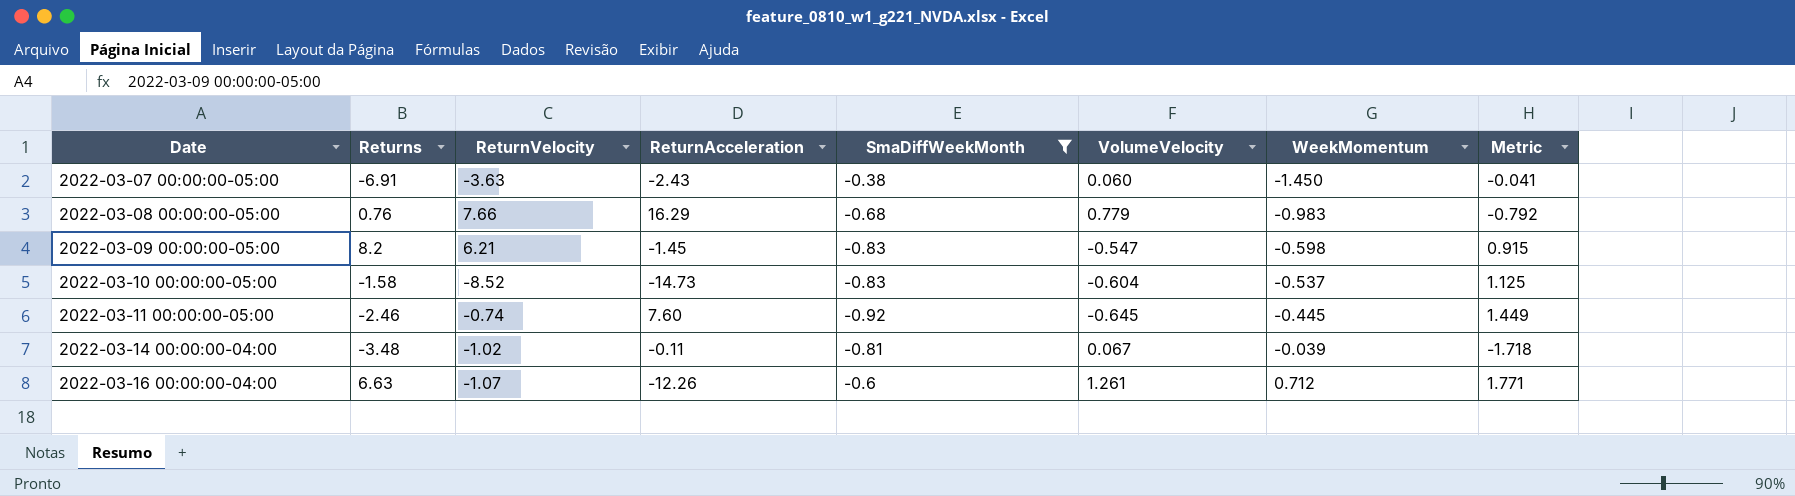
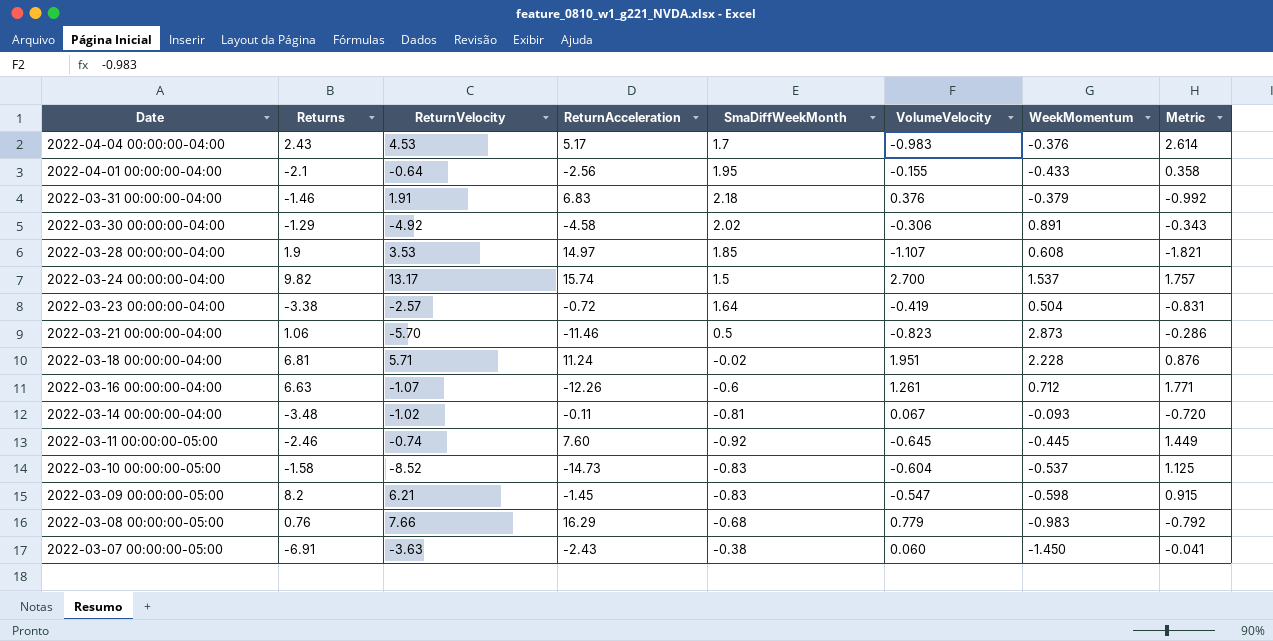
filter: SmaDiffWeekMonth <= -0.38 -> none
row order: Date ascending -> Date descending
2022-03-14 00:00:00-04:00 | WeekMomentum: -0.039 -> -0.093
2022-03-14 00:00:00-04:00 | Metric: -1.718 -> -0.720

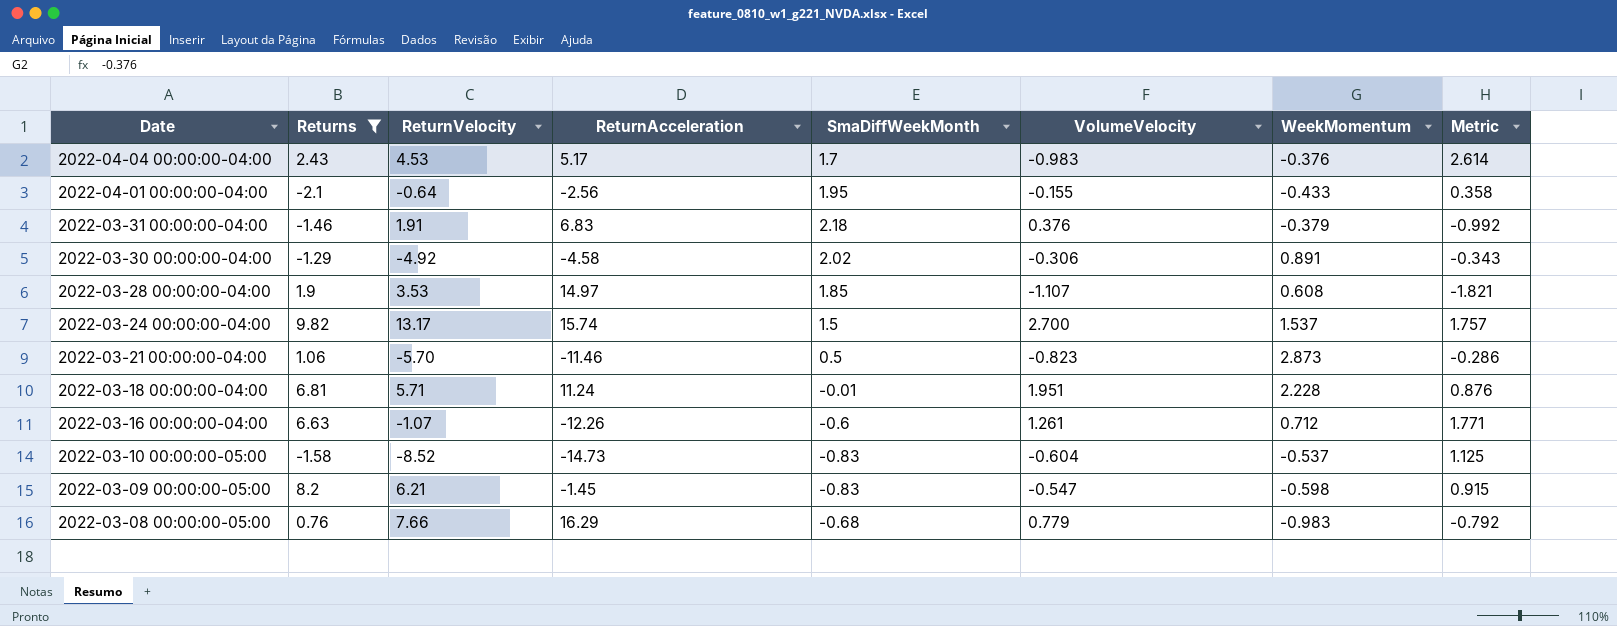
filter: none -> Returns >= -2.1
2022-03-18 00:00:00-04:00 | SmaDiffWeekMonth: -0.02 -> -0.01

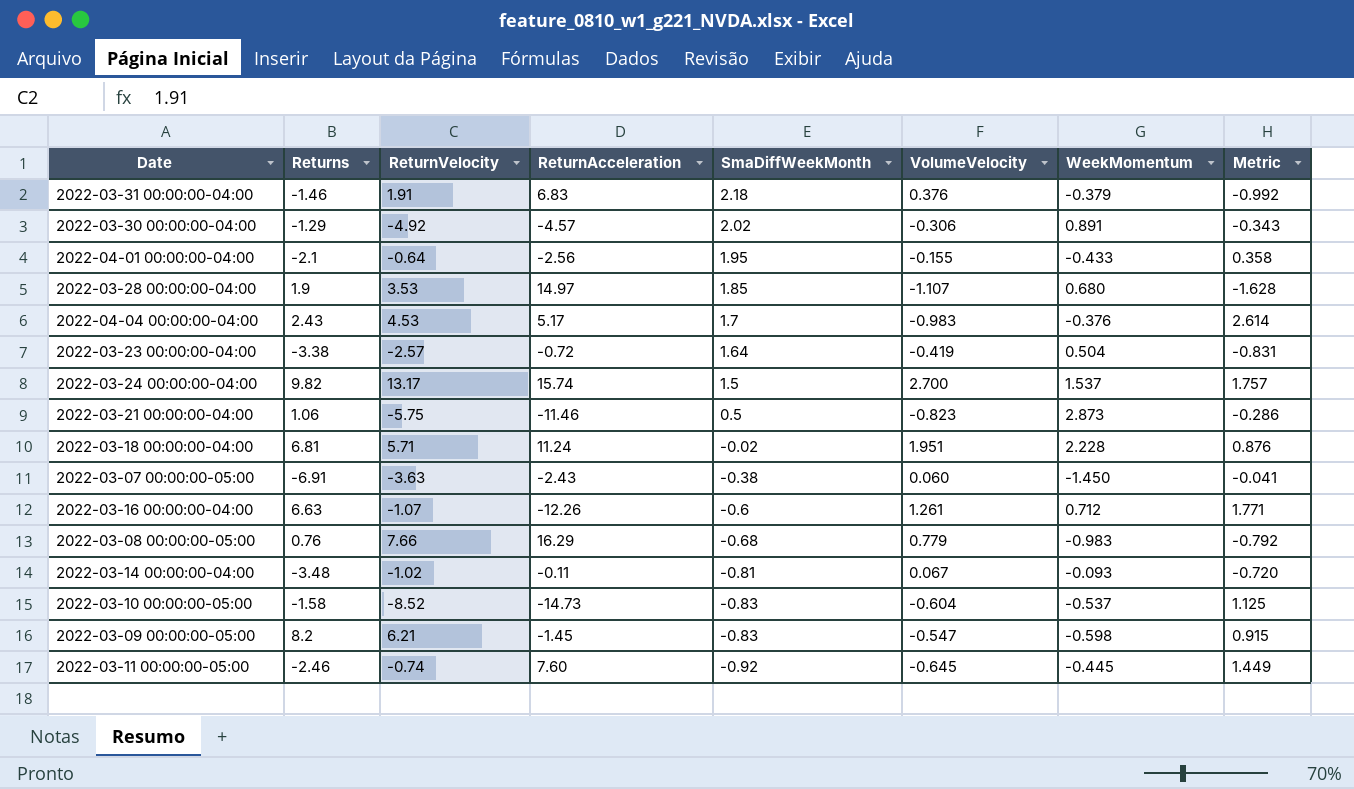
filter: Returns >= -2.1 -> none
row order: Date descending -> SmaDiffWeekMonth descending
2022-03-30 00:00:00-04:00 | ReturnAcceleration: -4.58 -> -4.57
2022-03-28 00:00:00-04:00 | WeekMomentum: 0.608 -> 0.680
2022-03-28 00:00:00-04:00 | Metric: -1.821 -> -1.628
2022-03-21 00:00:00-04:00 | ReturnVelocity: -5.70 -> -5.75
2022-03-18 00:00:00-04:00 | SmaDiffWeekMonth: -0.01 -> -0.02

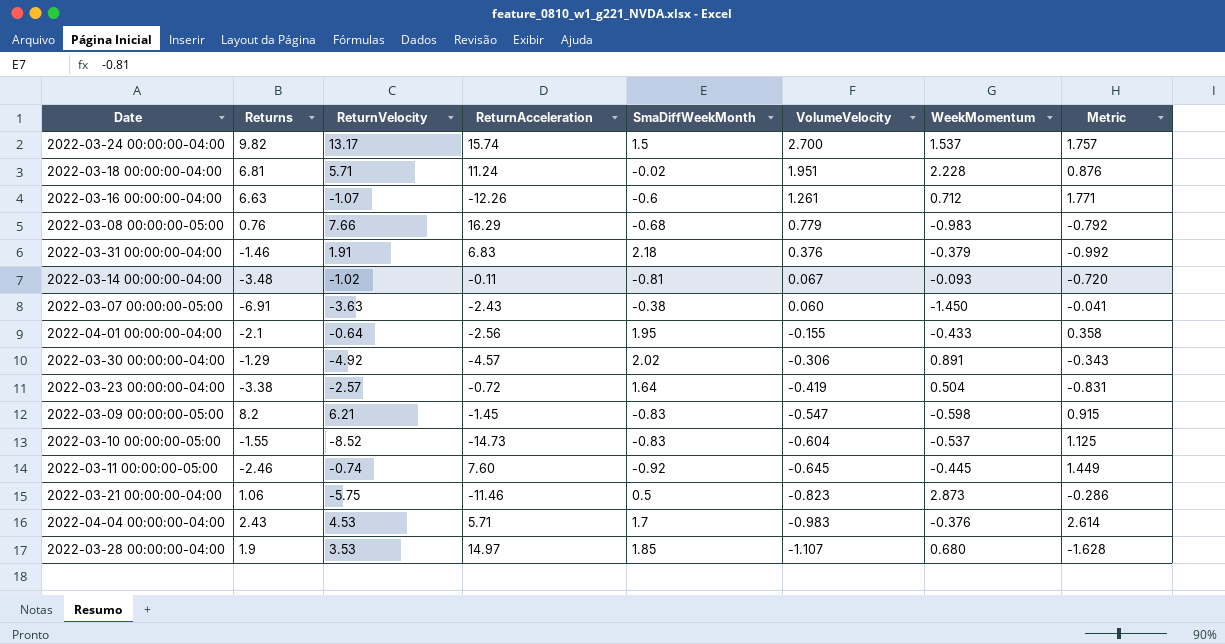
row order: SmaDiffWeekMonth descending -> VolumeVelocity descending
2022-03-10 00:00:00-05:00 | Returns: -1.58 -> -1.55
2022-04-04 00:00:00-04:00 | ReturnAcceleration: 5.17 -> 5.71

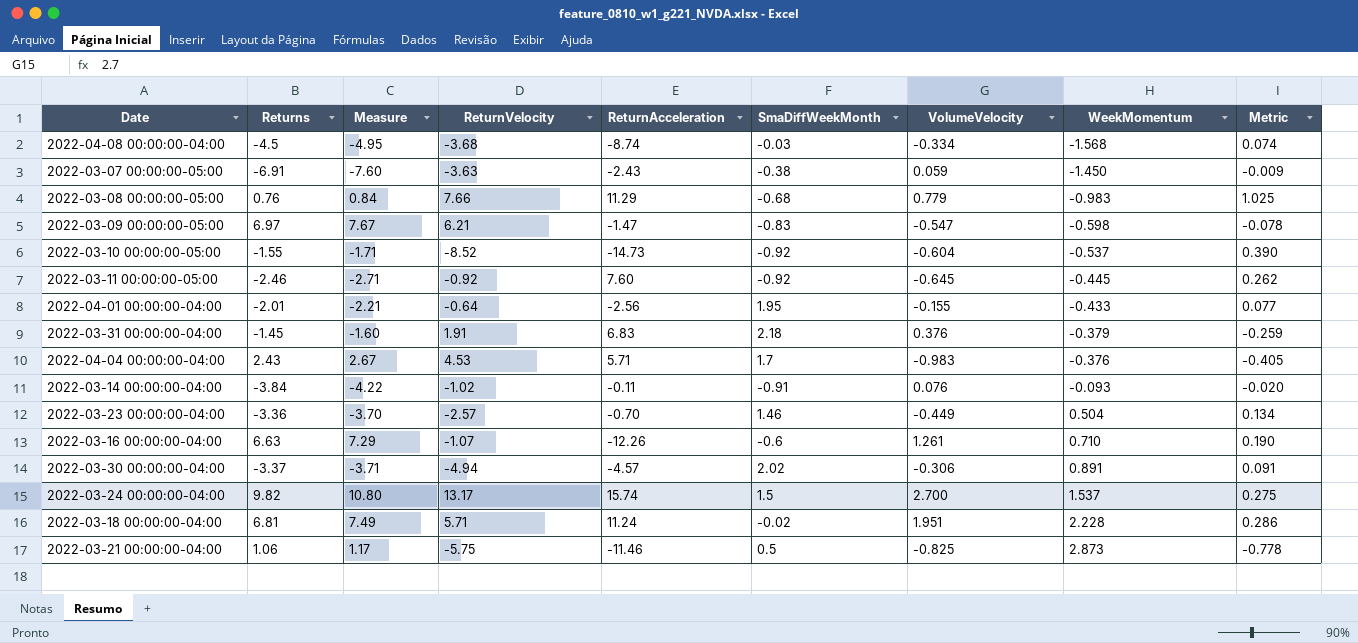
row order: VolumeVelocity descending -> WeekMomentum ascending
column Measure | formula: none -> [Returns] * 1.1
column Metric | formula: [VolumeVelocity] / [WeekMomentum] -> [VolumeVelocity] / [Returns]
row 2022-03-28 00:00:00-04:00: 1.9 | 3.53 | 14.97 | 1.85 | -1.107 | 0.680 | -1.628 -> none
row 2022-04-08 00:00:00-04:00: none -> -4.5 | -4.95 | -3.68 | -8.74 | -0.03 | -0.334 | -1.568 | 0.074
2022-03-07 00:00:00-05:00 | VolumeVelocity: 0.060 -> 0.059
2022-03-08 00:00:00-05:00 | ReturnAcceleration: 16.29 -> 11.29
2022-03-09 00:00:00-05:00 | Returns: 8.2 -> 6.97
2022-03-09 00:00:00-05:00 | ReturnAcceleration: -1.45 -> -1.47
2022-03-10 00:00:00-05:00 | SmaDiffWeekMonth: -0.83 -> -0.92
2022-03-11 00:00:00-05:00 | ReturnVelocity: -0.74 -> -0.92
2022-04-01 00:00:00-04:00 | Returns: -2.1 -> -2.01
2022-03-31 00:00:00-04:00 | Returns: -1.46 -> -1.45
2022-03-14 00:00:00-04:00 | Returns: -3.48 -> -3.84
2022-03-14 00:00:00-04:00 | SmaDiffWeekMonth: -0.81 -> -0.91
2022-03-14 00:00:00-04:00 | VolumeVelocity: 0.067 -> 0.076
2022-03-23 00:00:00-04:00 | Returns: -3.38 -> -3.36
2022-03-23 00:00:00-04:00 | ReturnAcceleration: -0.72 -> -0.70
2022-03-23 00:00:00-04:00 | SmaDiffWeekMonth: 1.64 -> 1.46
2022-03-23 00:00:00-04:00 | VolumeVelocity: -0.419 -> -0.449
2022-03-16 00:00:00-04:00 | WeekMomentum: 0.712 -> 0.710
2022-03-30 00:00:00-04:00 | Returns: -1.29 -> -3.37
2022-03-30 00:00:00-04:00 | ReturnVelocity: -4.92 -> -4.94
2022-03-21 00:00:00-04:00 | VolumeVelocity: -0.823 -> -0.825

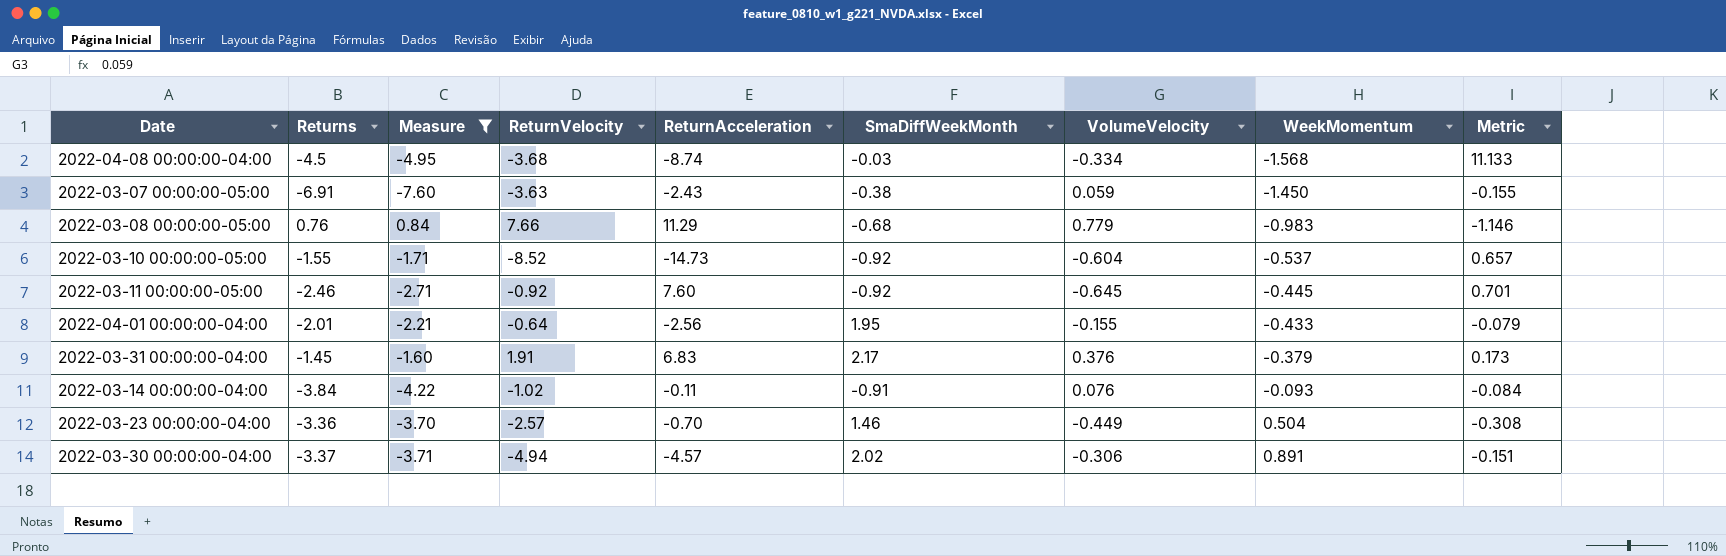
filter: none -> Measure <= 0.84
column Metric | formula: [VolumeVelocity] / [Returns] -> [VolumeVelocity] / [SmaDiffWeekMonth]
2022-03-31 00:00:00-04:00 | SmaDiffWeekMonth: 2.18 -> 2.17

